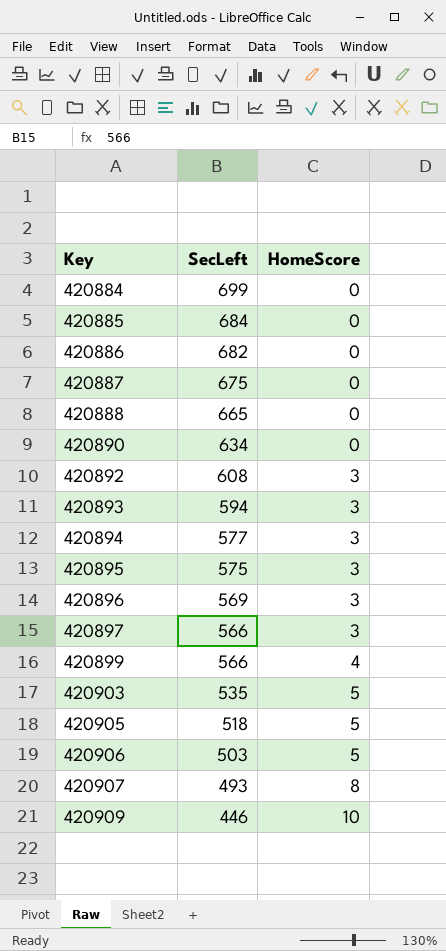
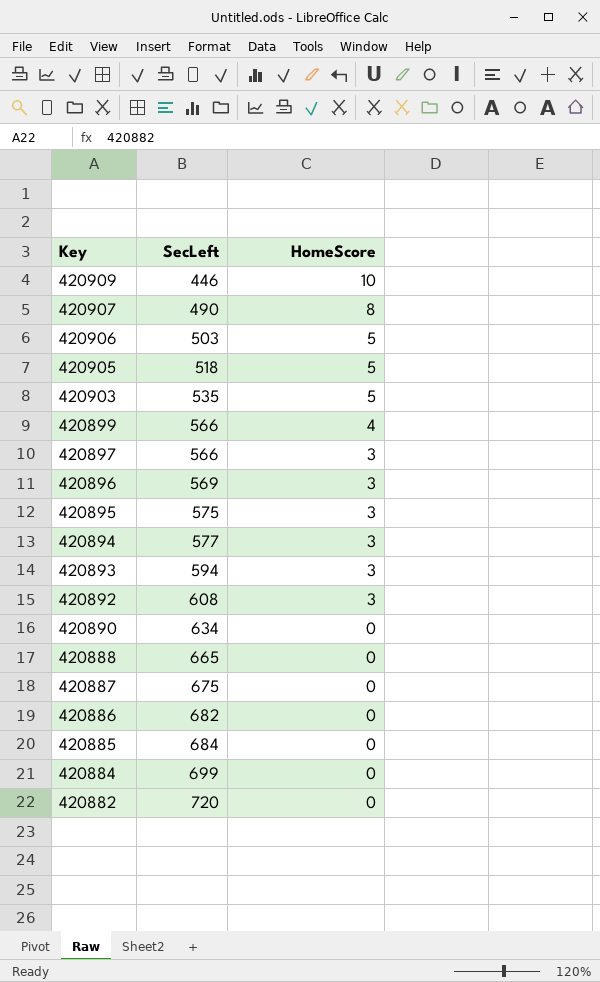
row order: Key ascending -> Key descending
420907 | SecLeft: 493 -> 490
row 420882: none -> 720 | 0

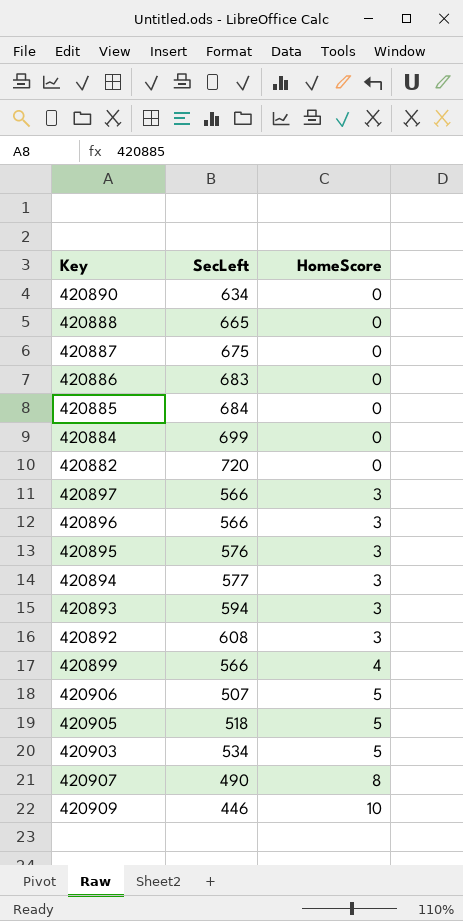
row order: Key descending -> HomeScore ascending
420886 | SecLeft: 682 -> 683
420896 | SecLeft: 569 -> 566
420895 | SecLeft: 575 -> 576
420906 | SecLeft: 503 -> 507
420903 | SecLeft: 535 -> 534

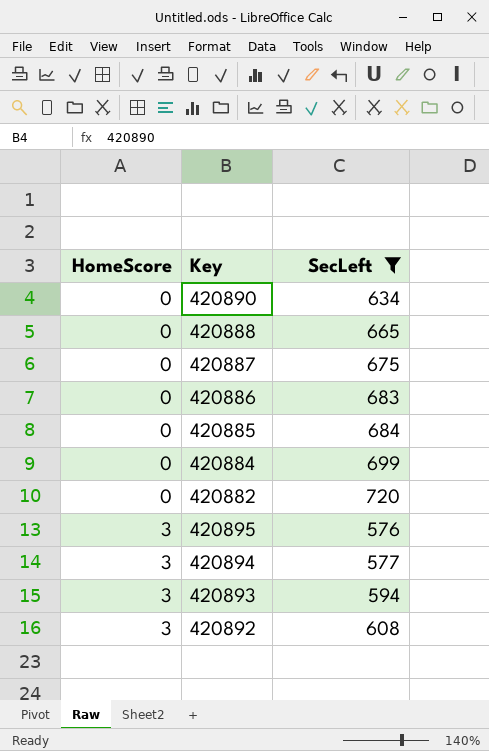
filter: none -> SecLeft >= 576
column HomeScore | position: 3 -> 1

